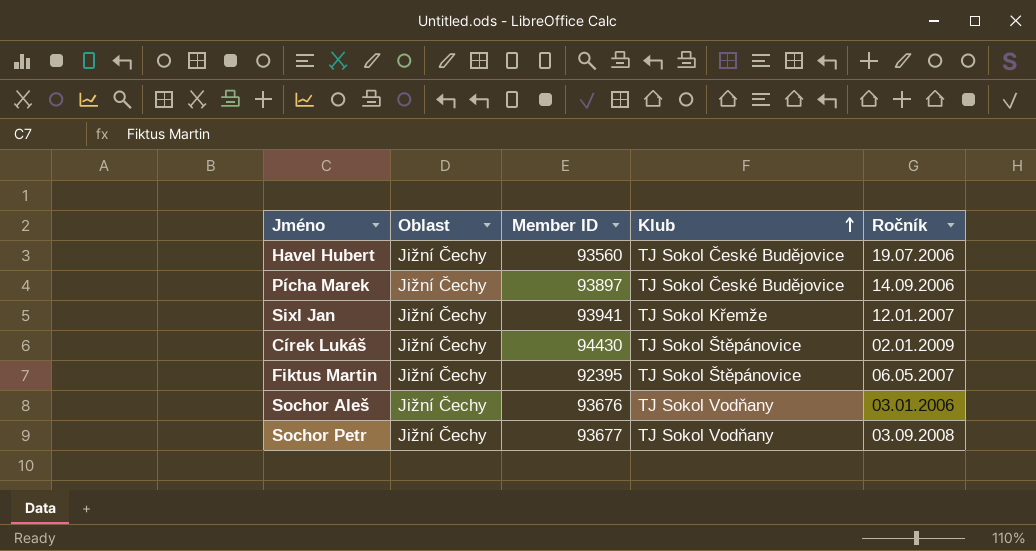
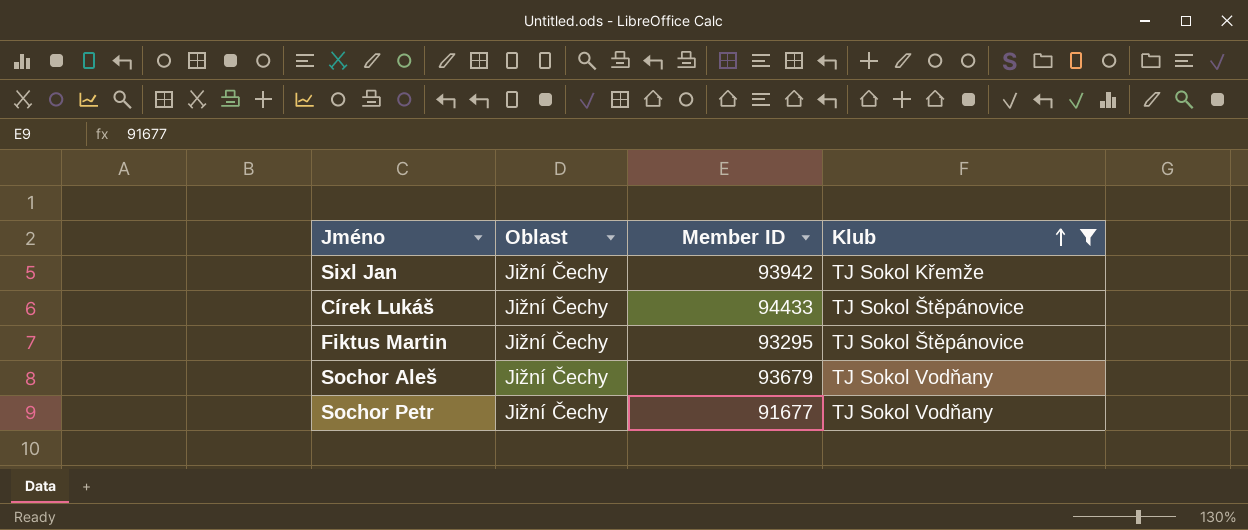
filter: none -> Klub != TJ Sokol České Budějovice
column Ročník | position: 5 -> none
Sixl Jan | Member ID: 93941 -> 93942
Círek Lukáš | Member ID: 94430 -> 94433
Fiktus Martin | Member ID: 92395 -> 93295
Sochor Aleš | Member ID: 93676 -> 93679
Sochor Petr | Member ID: 93677 -> 91677

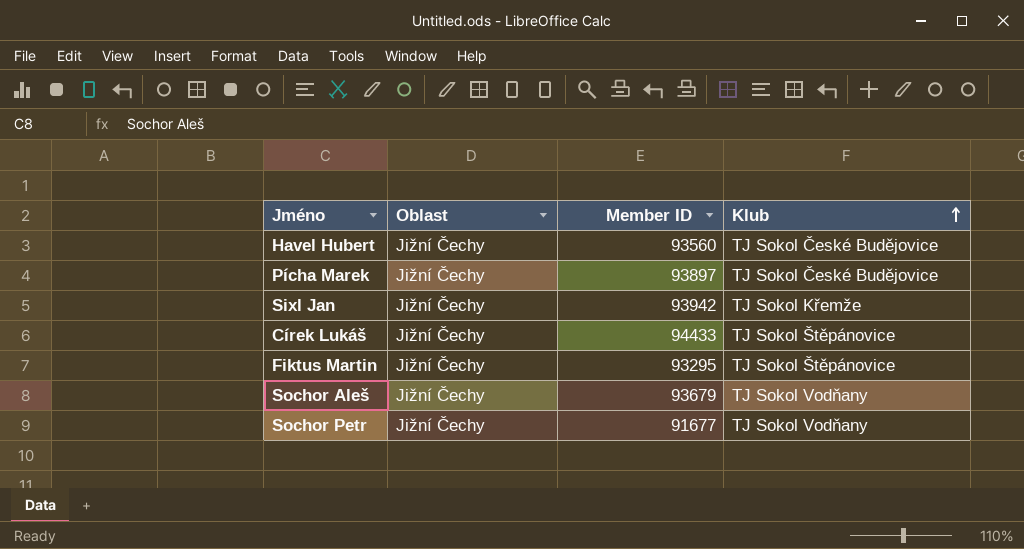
filter: Klub != TJ Sokol České Budějovice -> none

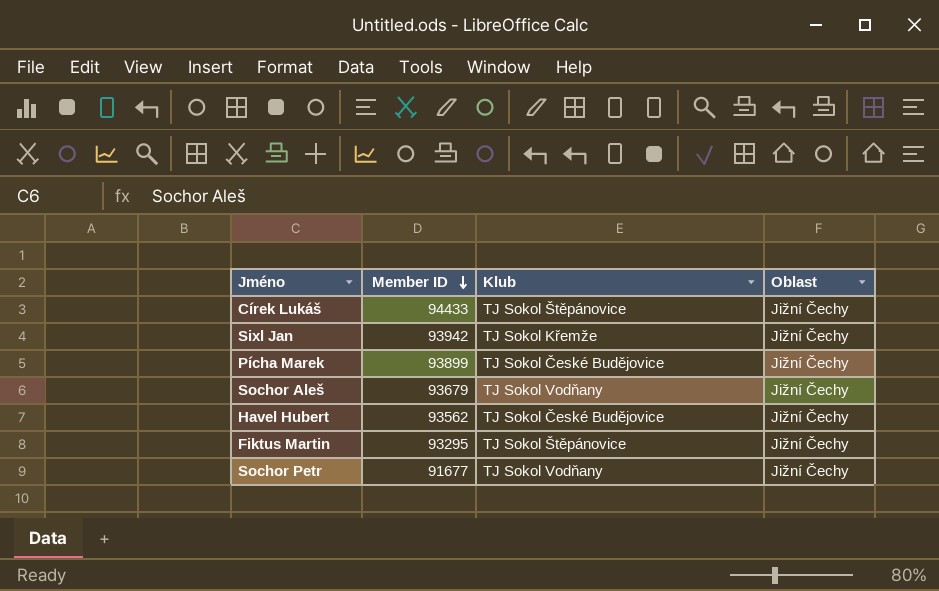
row order: Klub ascending -> Member ID descending
column Oblast | position: 2 -> 4
Pícha Marek | Member ID: 93897 -> 93899
Havel Hubert | Member ID: 93560 -> 93562

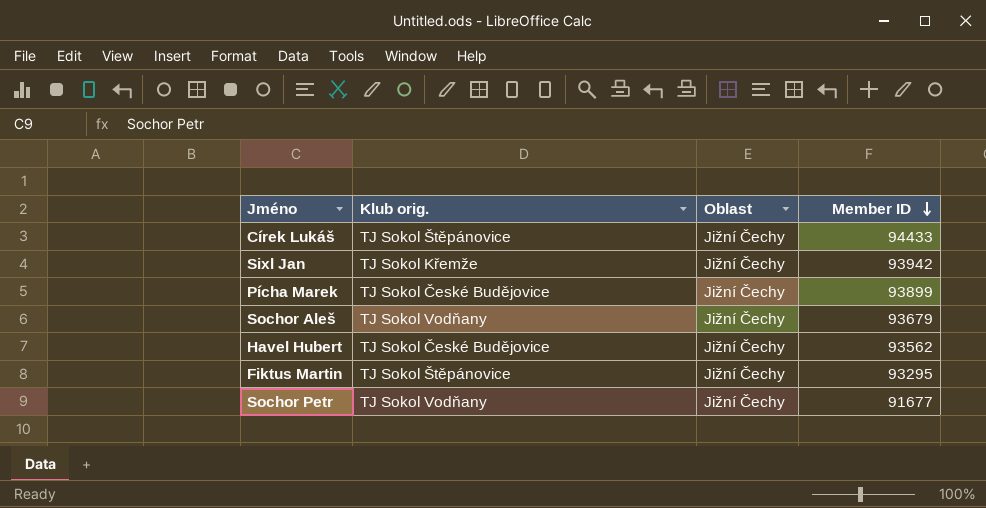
column name: Klub -> Klub orig.
column Member ID | position: 2 -> 4

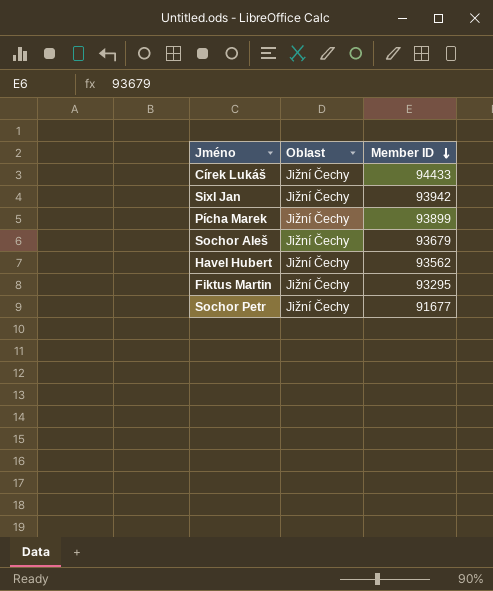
column Klub orig. | position: 2 -> none

